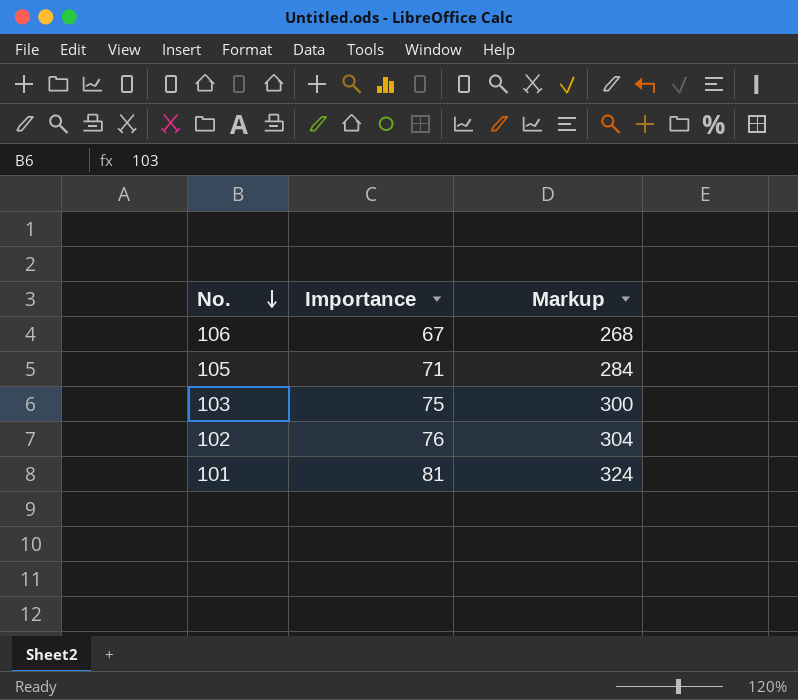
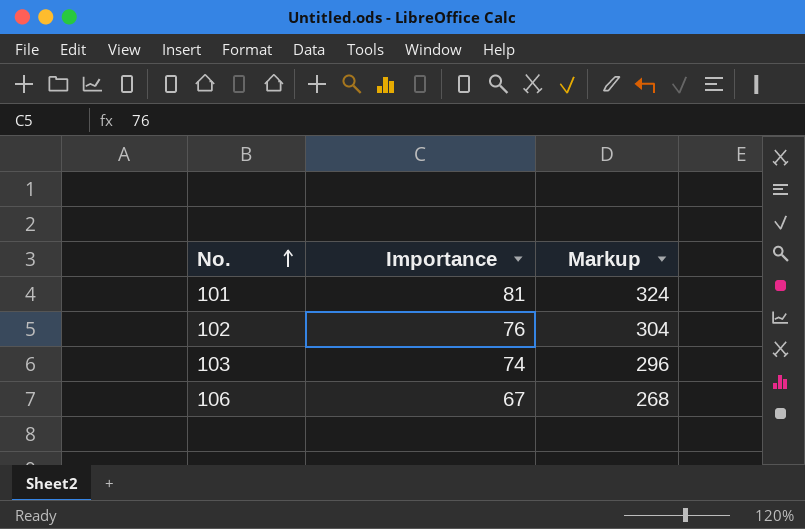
row order: No. descending -> No. ascending
row 105: 71 | 284 -> none
103 | Importance: 75 -> 74
103 | Markup: 300 -> 296

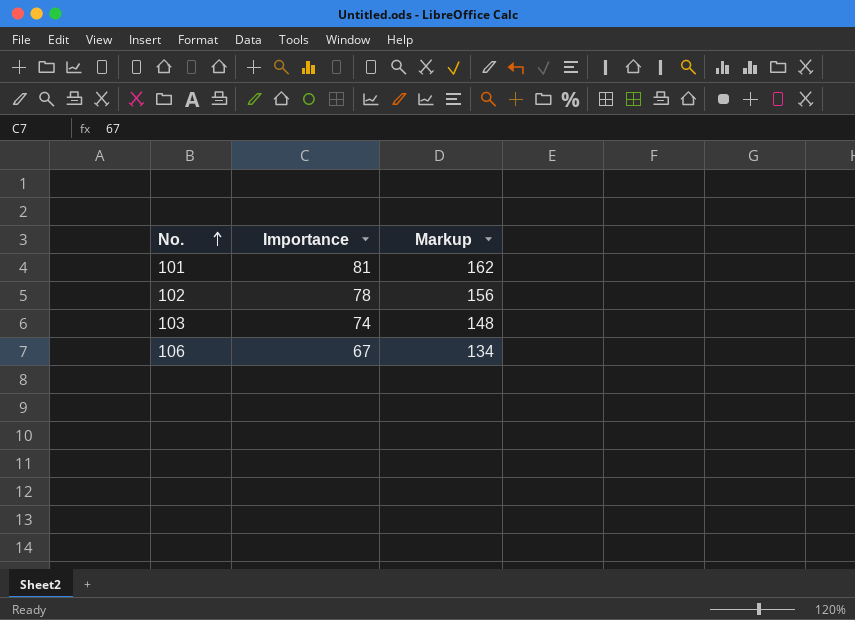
column Markup | formula: [Importance] * 4 -> [Importance] * 2
102 | Importance: 76 -> 78

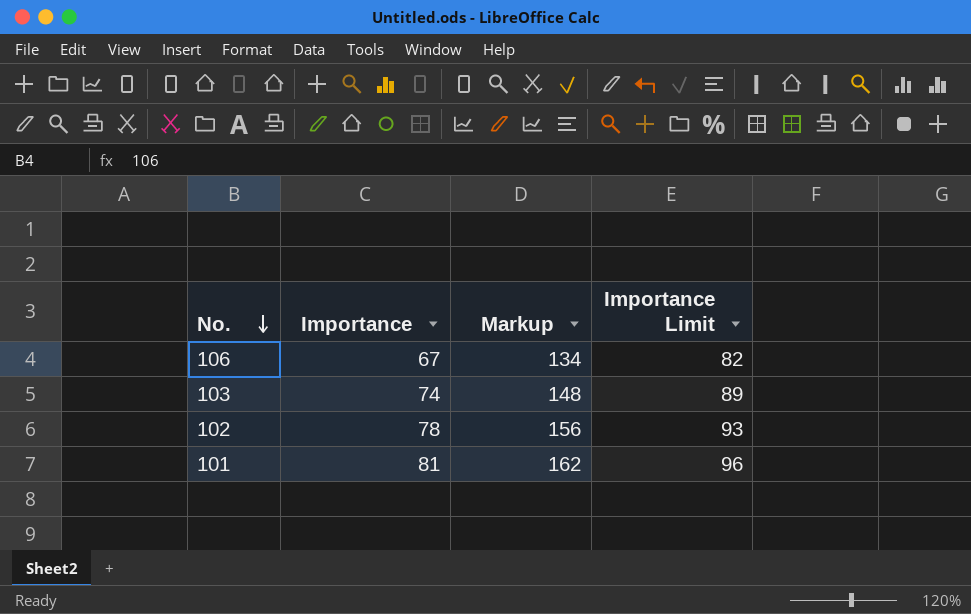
row order: No. ascending -> No. descending
column Importance Limit | formula: none -> [Importance] + 15

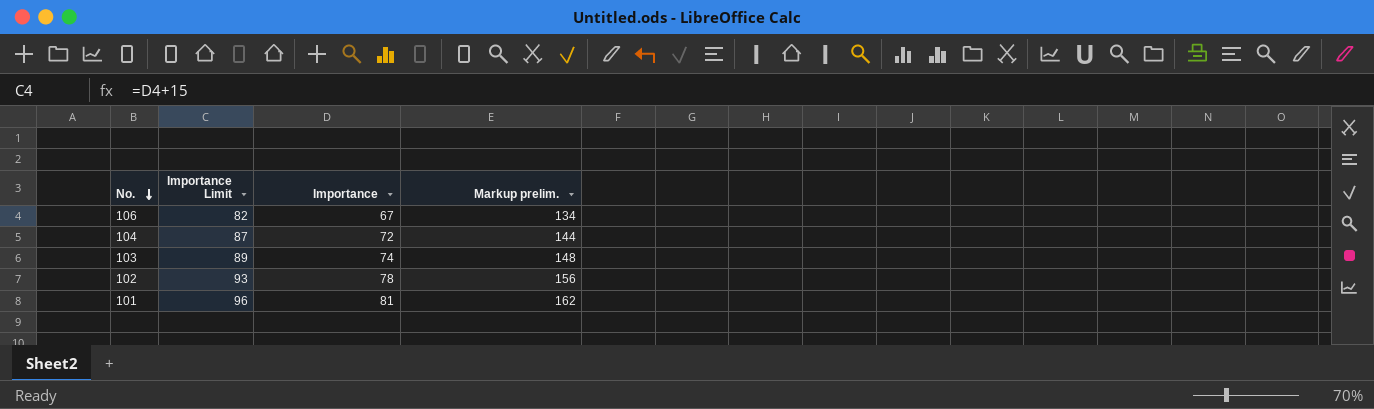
column Importance Limit | position: 4 -> 2
column name: Markup -> Markup prelim.
row 104: none -> 87 | 72 | 144

